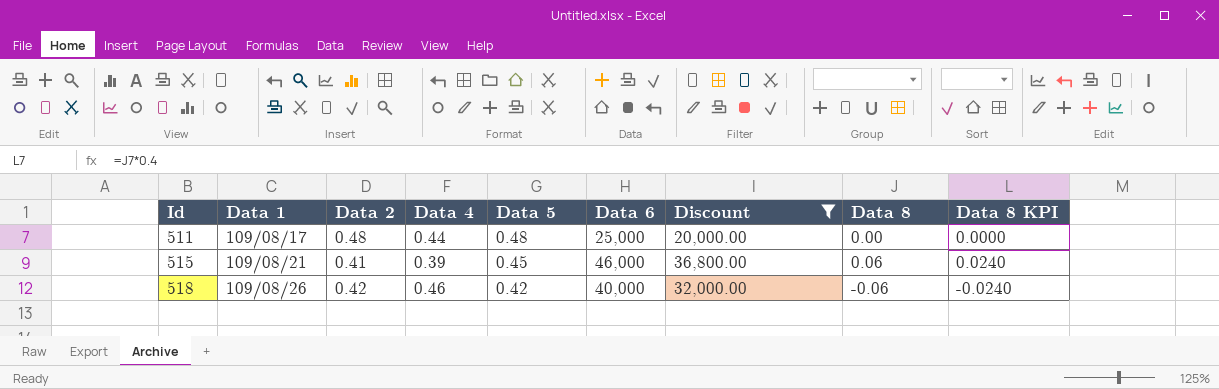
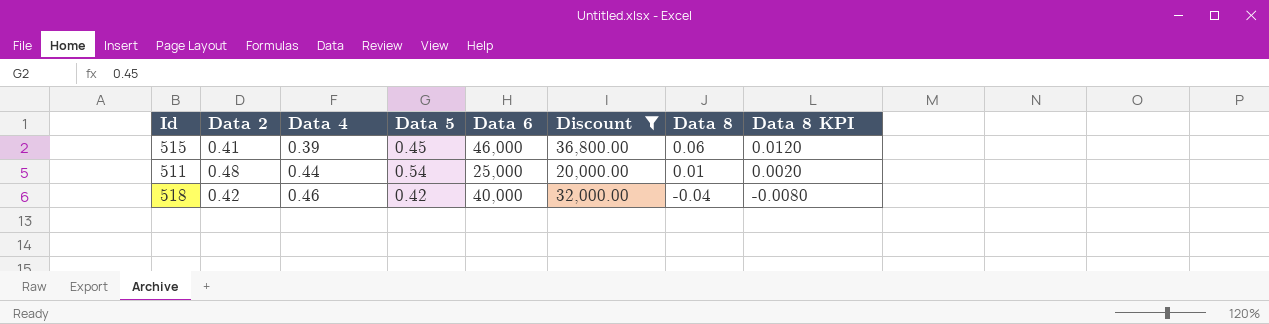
row order: Id ascending -> Data 4 ascending
column Data 1 | position: 2 -> none
column Data 8 KPI | formula: [Data 8] * 0.4 -> [Data 8] * 0.2
511 | Data 5: 0.48 -> 0.54
511 | Data 8: 0.00 -> 0.01
518 | Data 8: -0.06 -> -0.04

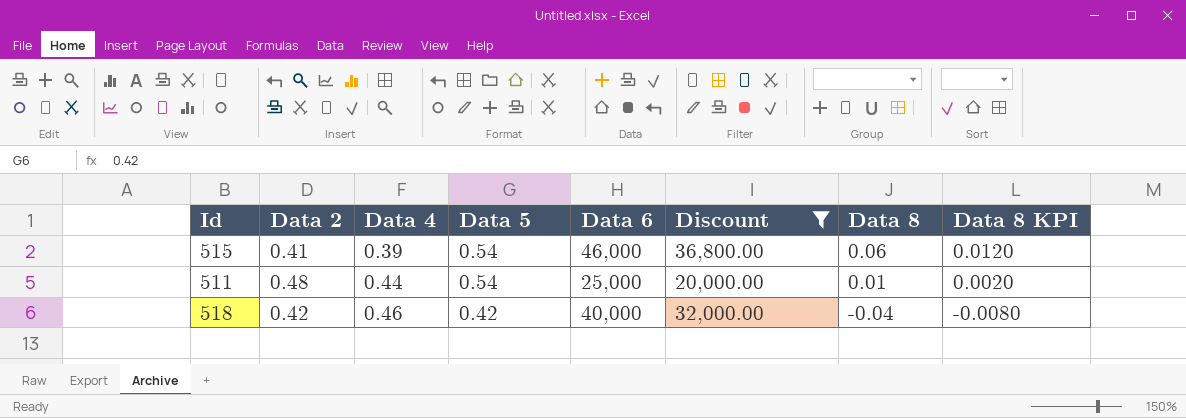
515 | Data 5: 0.45 -> 0.54

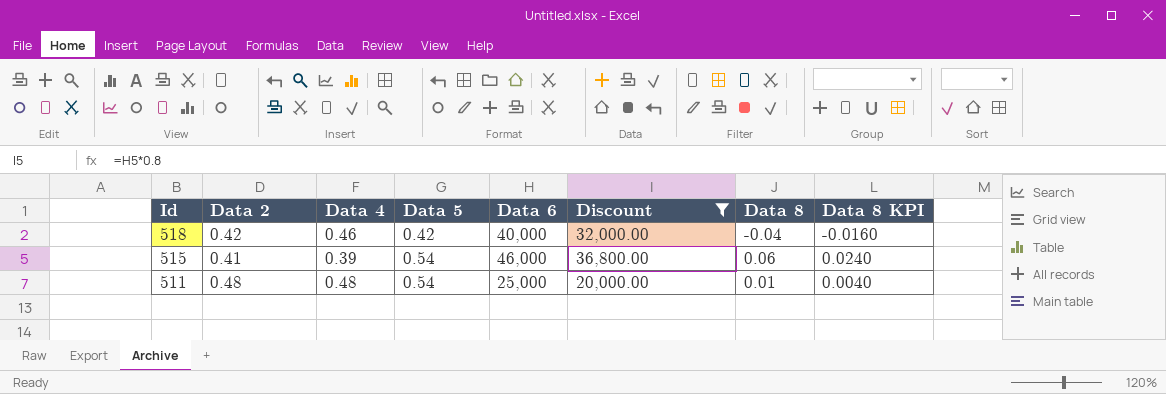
row order: Data 4 ascending -> Id descending
column Data 8 KPI | formula: [Data 8] * 0.2 -> [Data 8] * 0.4
511 | Data 4: 0.44 -> 0.48

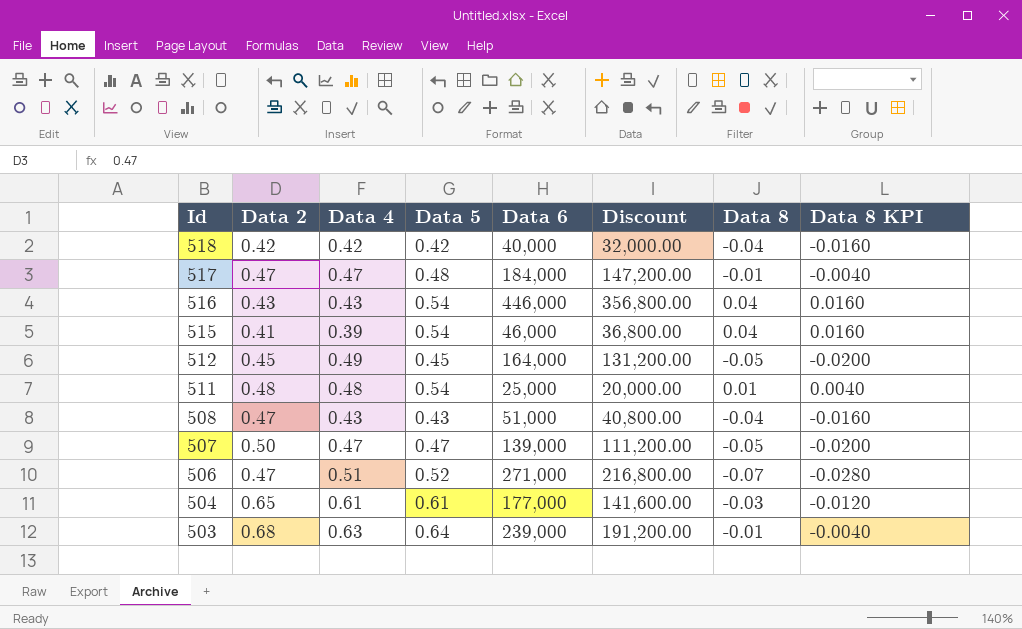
filter: Discount <= 36,800.00 -> none
518 | Data 4: 0.46 -> 0.42
515 | Data 8: 0.06 -> 0.04
515 | Data 8 KPI: 0.0240 -> 0.0160

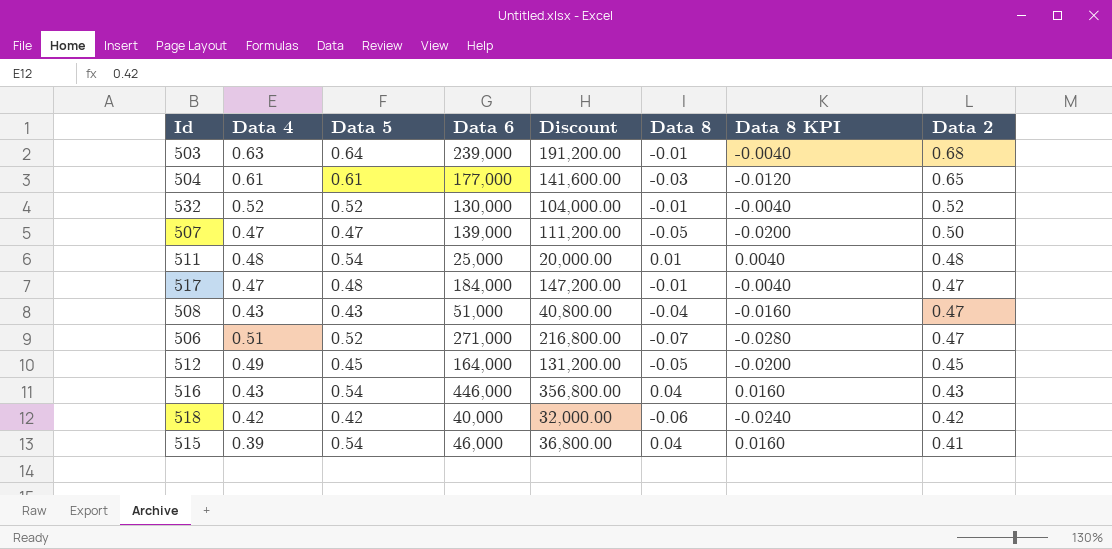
row order: Id descending -> Data 2 descending
column Data 2 | position: 2 -> 8
row 532: none -> 0.52 | 0.52 | 130,000 | 104,000.00 | -0.01 | -0.0040 | 0.52
518 | Data 8: -0.04 -> -0.06
518 | Data 8 KPI: -0.0160 -> -0.0240

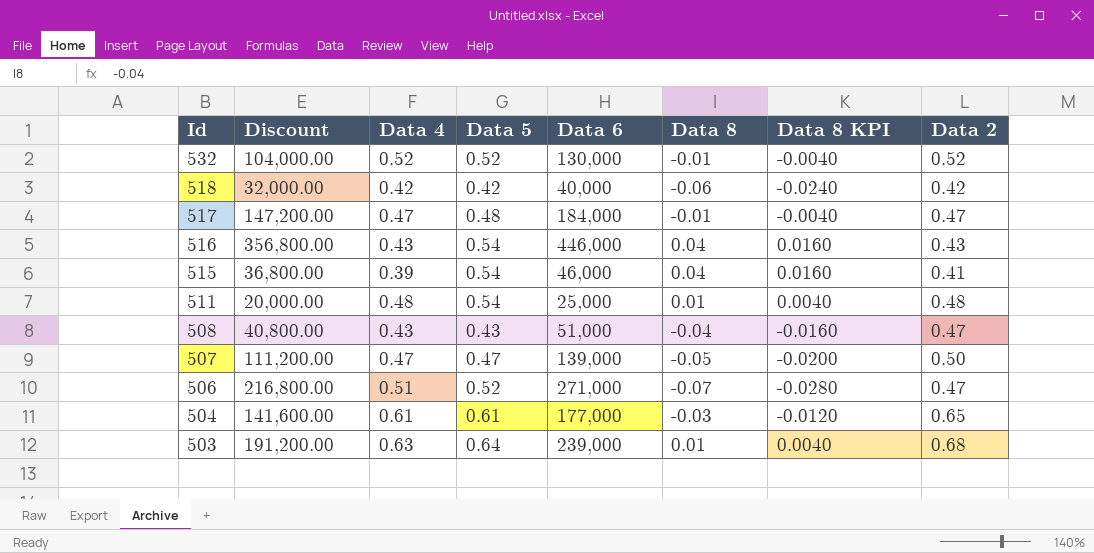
row order: Data 2 descending -> Id descending
column Discount | position: 5 -> 2
row 512: 0.49 | 0.45 | 164,000 | 131,200.00 | -0.05 | -0.0200 | 0.45 -> none
503 | Data 8: -0.01 -> 0.01
503 | Data 8 KPI: -0.0040 -> 0.0040

